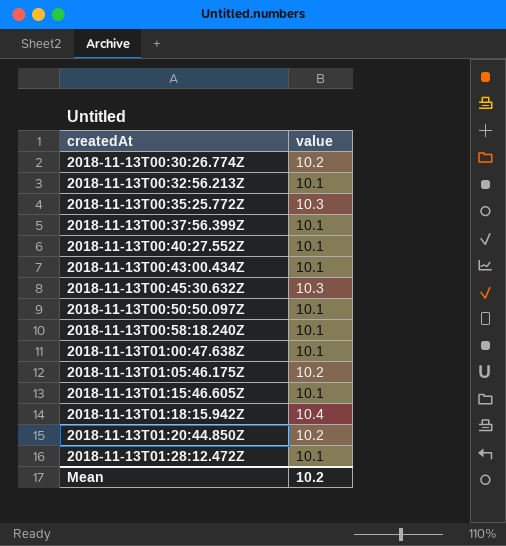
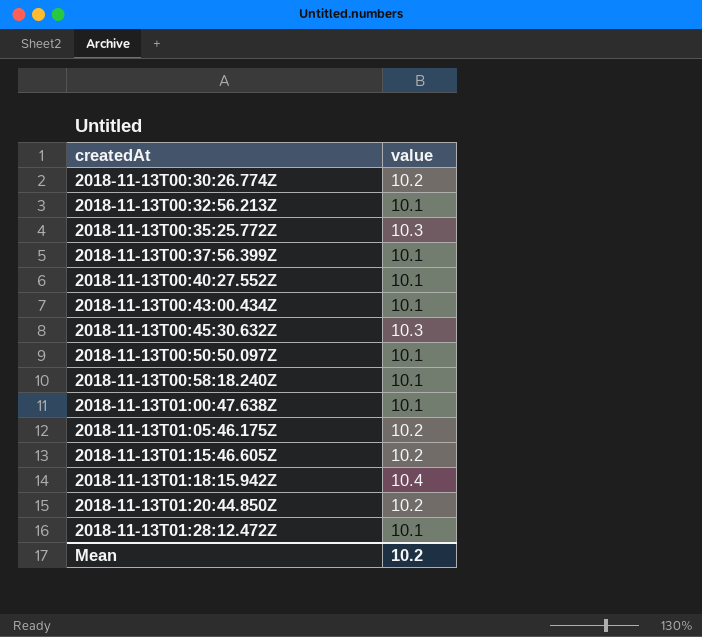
2018-11-13T01:15:46.605Z | value: 10.1 -> 10.2

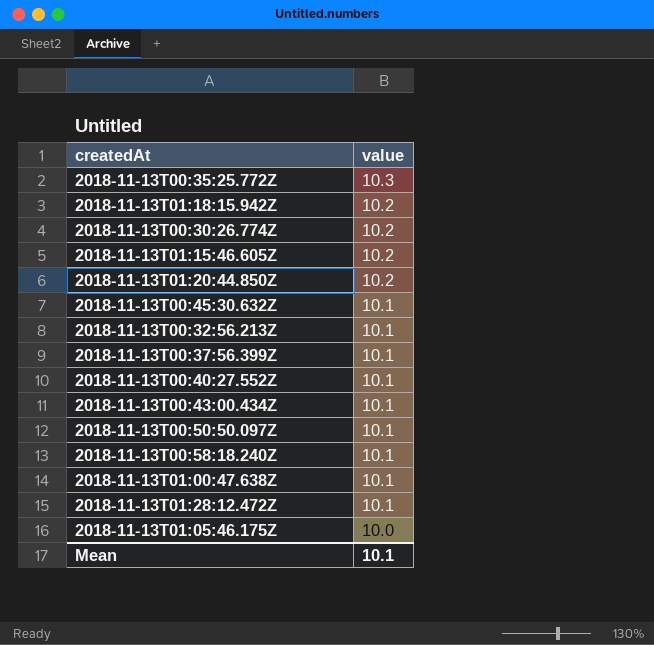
row order: createdAt ascending -> value descending
2018-11-13T01:18:15.942Z | value: 10.4 -> 10.2
2018-11-13T00:45:30.632Z | value: 10.3 -> 10.1
2018-11-13T01:05:46.175Z | value: 10.2 -> 10.0
Mean | value: 10.2 -> 10.1

